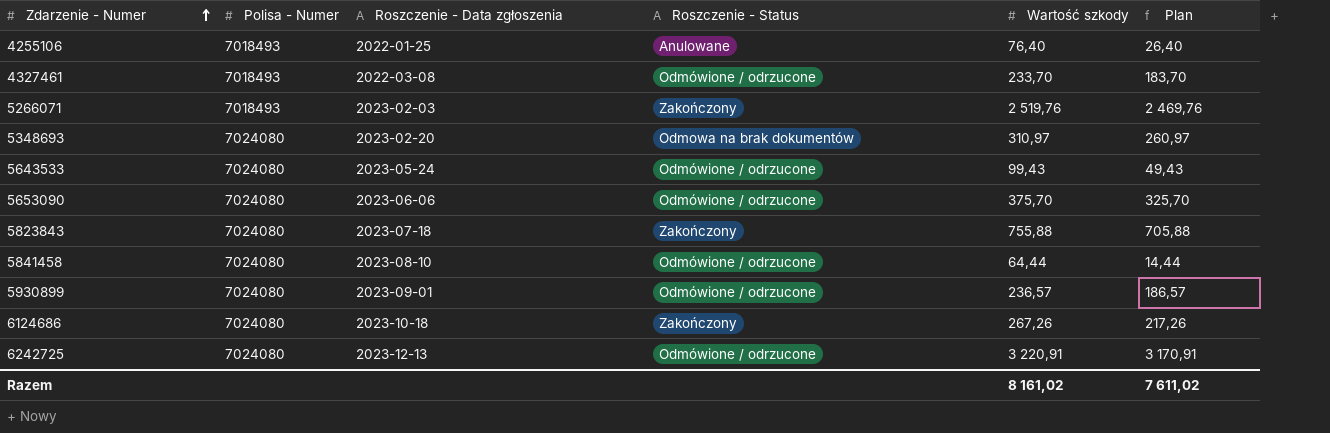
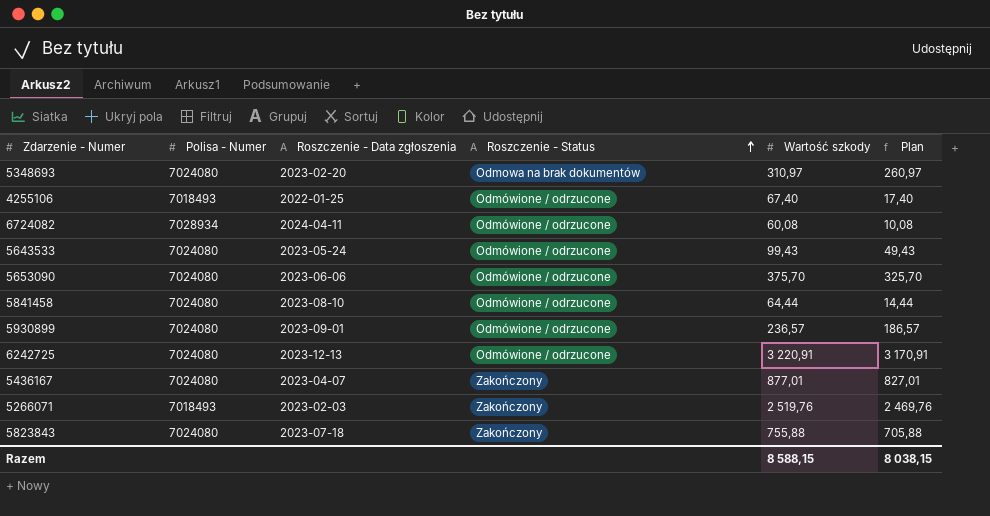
row order: Zdarzenie - Numer ascending -> Roszczenie - Status ascending
row 4327461: 7018493 | 2022-03-08 | Odmówione / odrzucone | 233,70 | 183,70 -> none
row 6124686: 7024080 | 2023-10-18 | Zakończony | 267,26 | 217,26 -> none
4255106 | Roszczenie - Status: Anulowane -> Odmówione / odrzucone
4255106 | Wartość szkody: 76,40 -> 67,40
4255106 | Plan: 26,40 -> 17,40
row 6724082: none -> 7028934 | 2024-04-11 | Odmówione / odrzucone | 60,08 | 10,08
row 5436167: none -> 7024080 | 2023-04-07 | Zakończony | 877,01 | 827,01
Razem | Wartość szkody: 8 161,02 -> 8 588,15
Razem | Plan: 7 611,02 -> 8 038,15

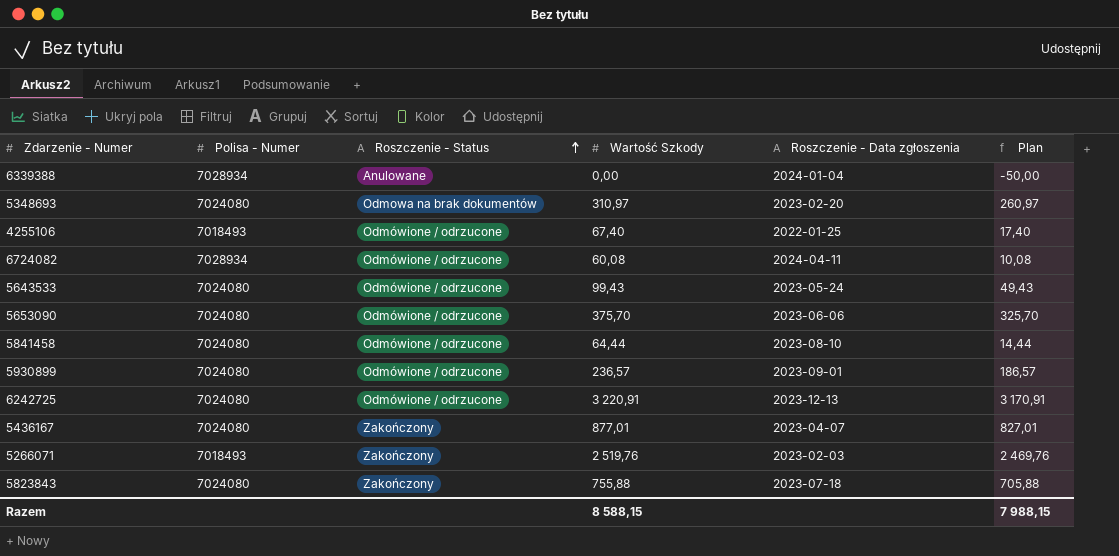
column name: Wartość szkody -> Wartość Szkody
column Roszczenie - Data zgłoszenia | position: 3 -> 5
row 6339388: none -> 7028934 | Anulowane | 0,00 | 2024-01-04 | -50,00
Razem | Plan: 8 038,15 -> 7 988,15

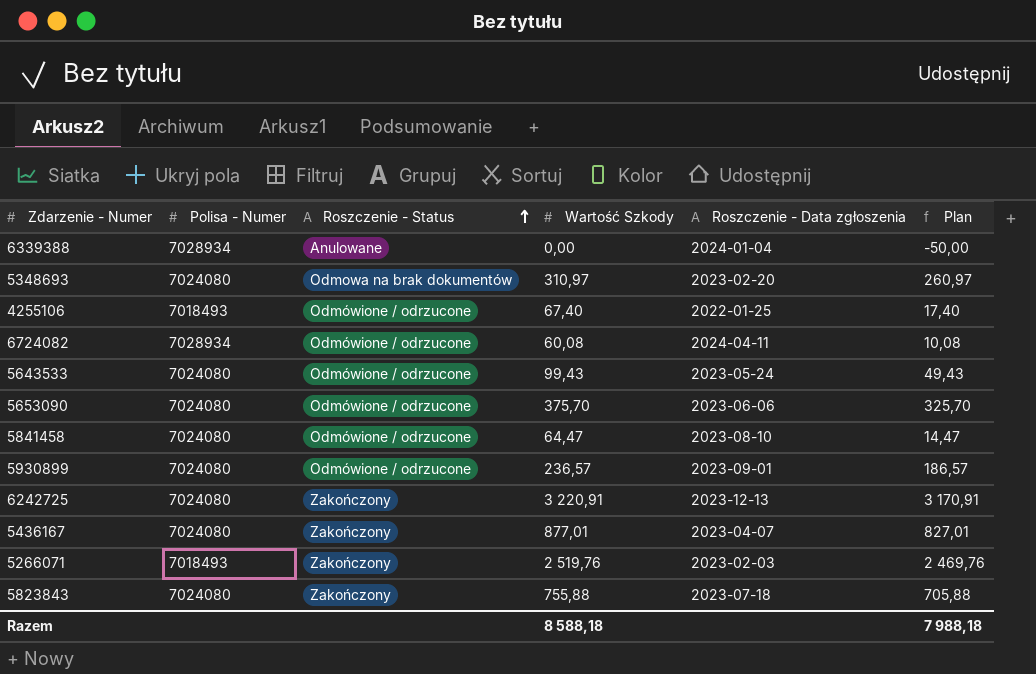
5841458 | Wartość Szkody: 64,44 -> 64,47
5841458 | Plan: 14,44 -> 14,47
6242725 | Roszczenie - Status: Odmówione / odrzucone -> Zakończony
Razem | Wartość Szkody: 8 588,15 -> 8 588,18
Razem | Plan: 7 988,15 -> 7 988,18

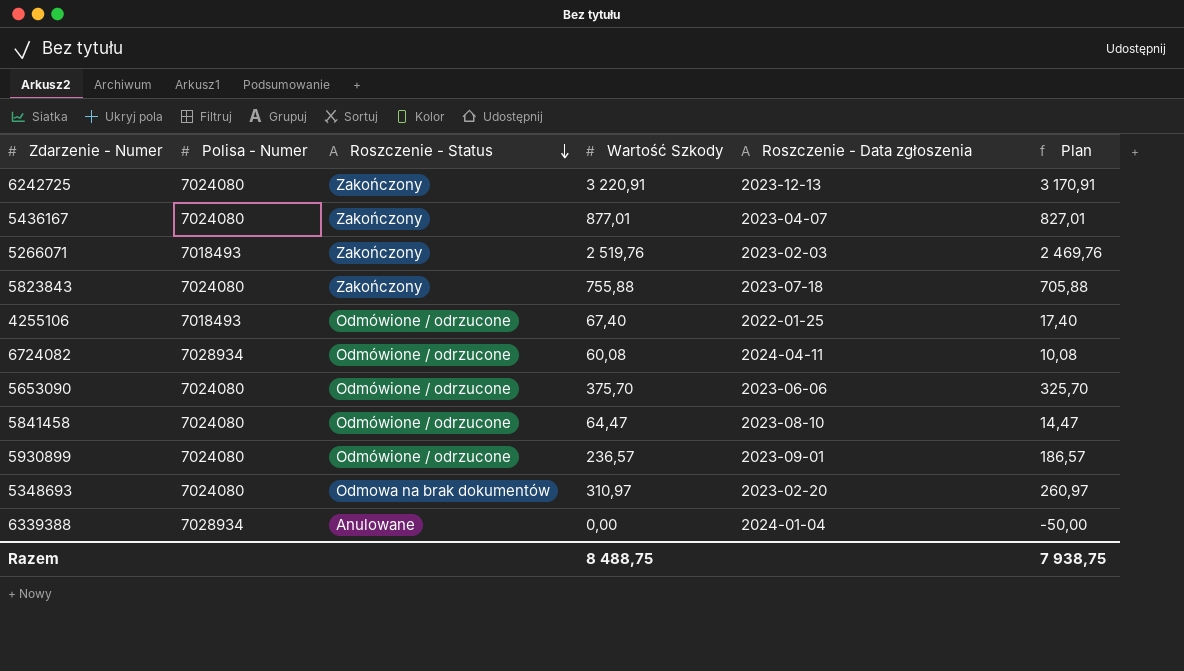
row order: Roszczenie - Status ascending -> Roszczenie - Status descending
row 5643533: 7024080 | Odmówione / odrzucone | 99,43 | 2023-05-24 | 49,43 -> none
Razem | Wartość Szkody: 8 588,18 -> 8 488,75
Razem | Plan: 7 988,18 -> 7 938,75

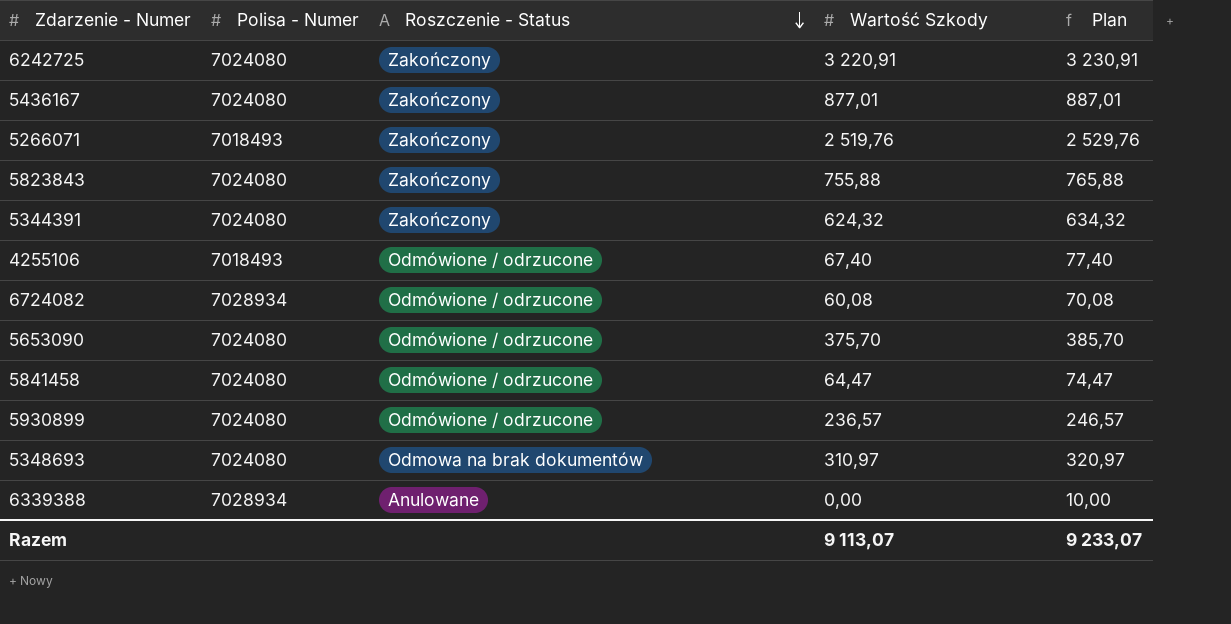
column Roszczenie - Data zgłoszenia | position: 5 -> none
column Plan | formula: [Wartość Szkody] - 50 -> [Wartość Szkody] + 10
row 5344391: none -> 7024080 | Zakończony | 624,32 | 634,32
Razem | Wartość Szkody: 8 488,75 -> 9 113,07
Razem | Plan: 7 938,75 -> 9 233,07

